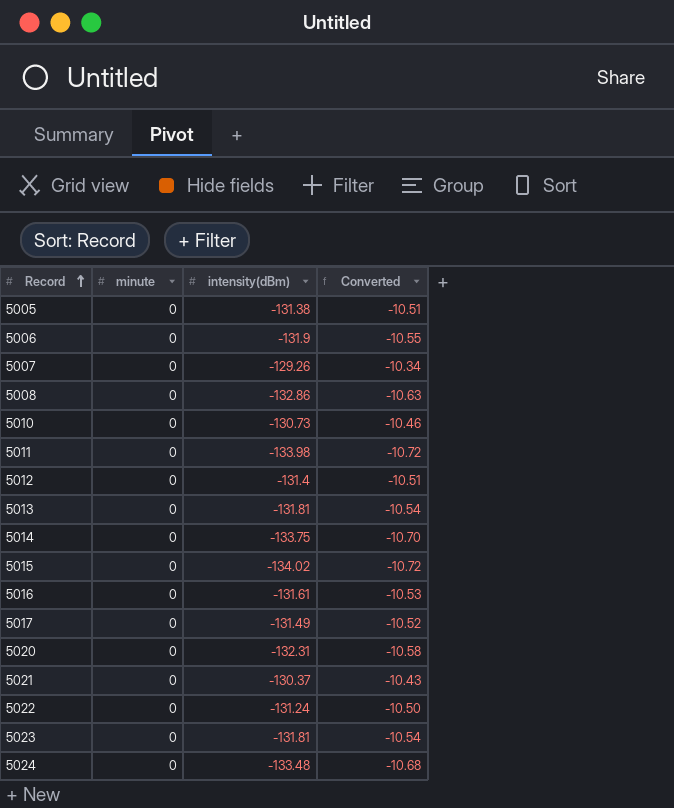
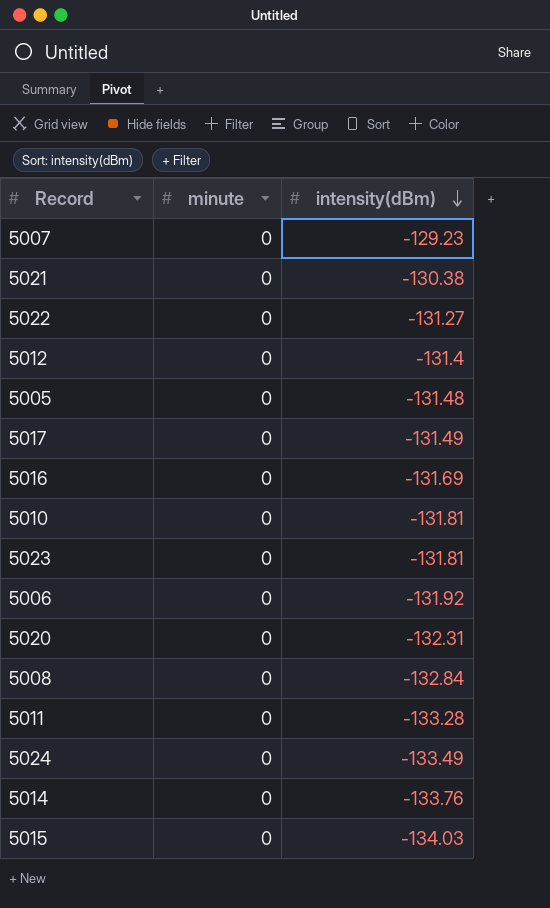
row order: Record ascending -> intensity(dBm) descending
column Converted | formula: [intensity(dBm)] * 0.08 -> none
row 5013: 0 | -131.81 | -10.54 -> none
5007 | intensity(dBm): -129.26 -> -129.23
5021 | intensity(dBm): -130.37 -> -130.38
5022 | intensity(dBm): -131.24 -> -131.27
5005 | intensity(dBm): -131.38 -> -131.48
5016 | intensity(dBm): -131.61 -> -131.69
5010 | intensity(dBm): -130.73 -> -131.81
5006 | intensity(dBm): -131.9 -> -131.92
5008 | intensity(dBm): -132.86 -> -132.84
5011 | intensity(dBm): -133.98 -> -133.28
5024 | intensity(dBm): -133.48 -> -133.49
5014 | intensity(dBm): -133.75 -> -133.76
5015 | intensity(dBm): -134.02 -> -134.03

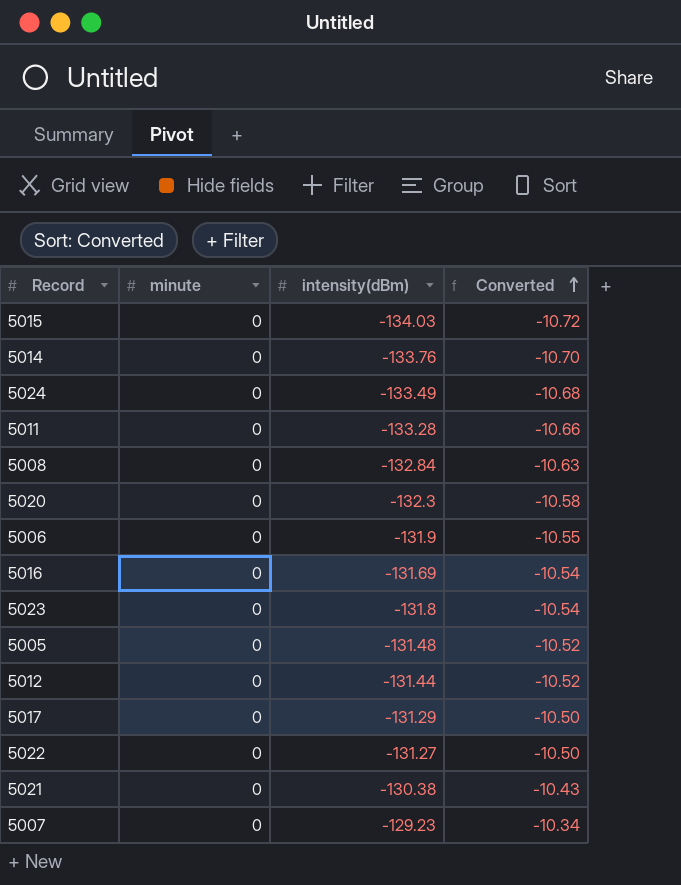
row order: intensity(dBm) descending -> Converted ascending
column Converted | formula: none -> [intensity(dBm)] * 0.08
row 5010: 0 | -131.81 -> none
5020 | intensity(dBm): -132.31 -> -132.3
5006 | intensity(dBm): -131.92 -> -131.9
5023 | intensity(dBm): -131.81 -> -131.8
5012 | intensity(dBm): -131.4 -> -131.44
5017 | intensity(dBm): -131.49 -> -131.29

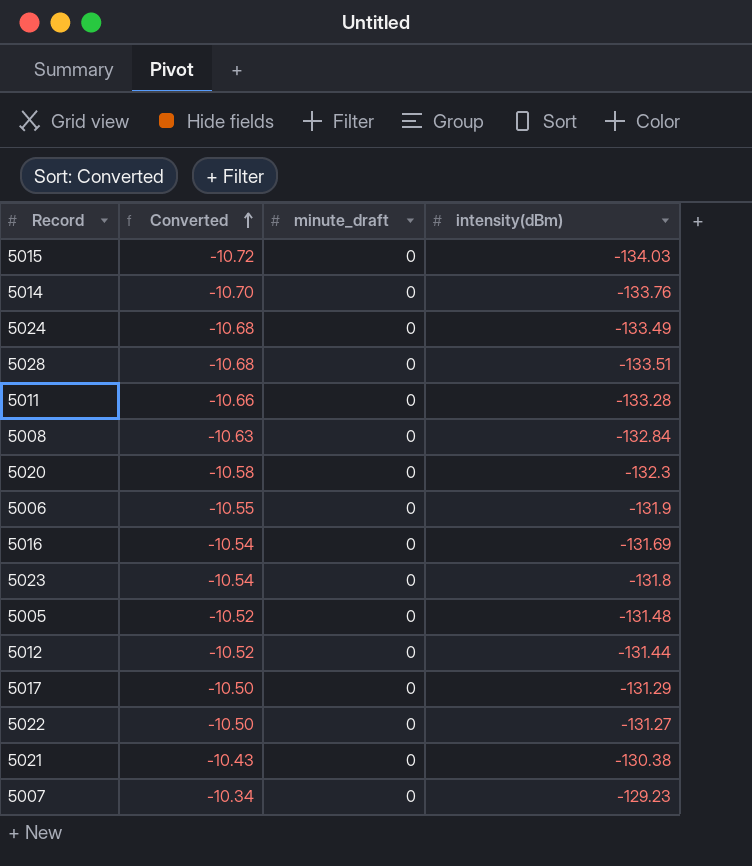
column Converted | position: 4 -> 2
column name: minute -> minute_draft
row 5028: none -> -10.68 | 0 | -133.51

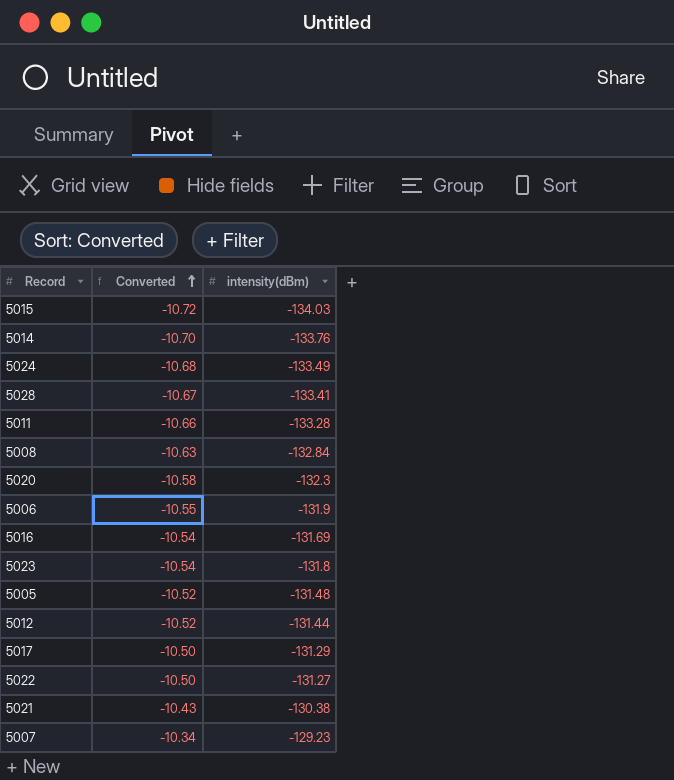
column minute_draft | position: 3 -> none
5028 | Converted: -10.68 -> -10.67
5028 | intensity(dBm): -133.51 -> -133.41

